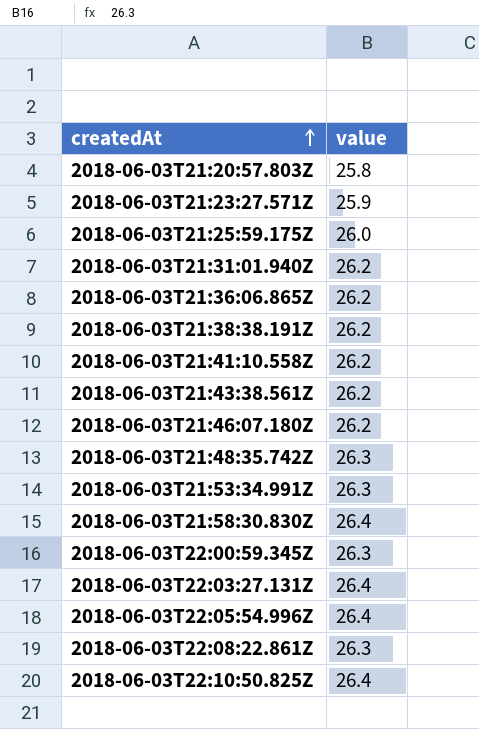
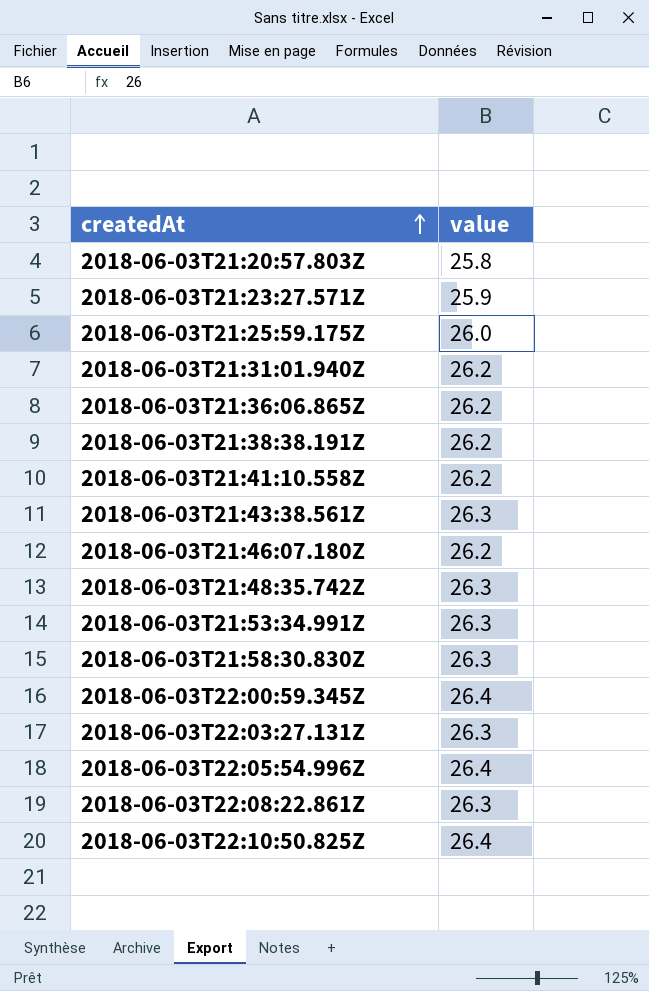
2018-06-03T21:43:38.561Z | value: 26.2 -> 26.3
2018-06-03T21:58:30.830Z | value: 26.4 -> 26.3
2018-06-03T22:00:59.345Z | value: 26.3 -> 26.4
2018-06-03T22:03:27.131Z | value: 26.4 -> 26.3

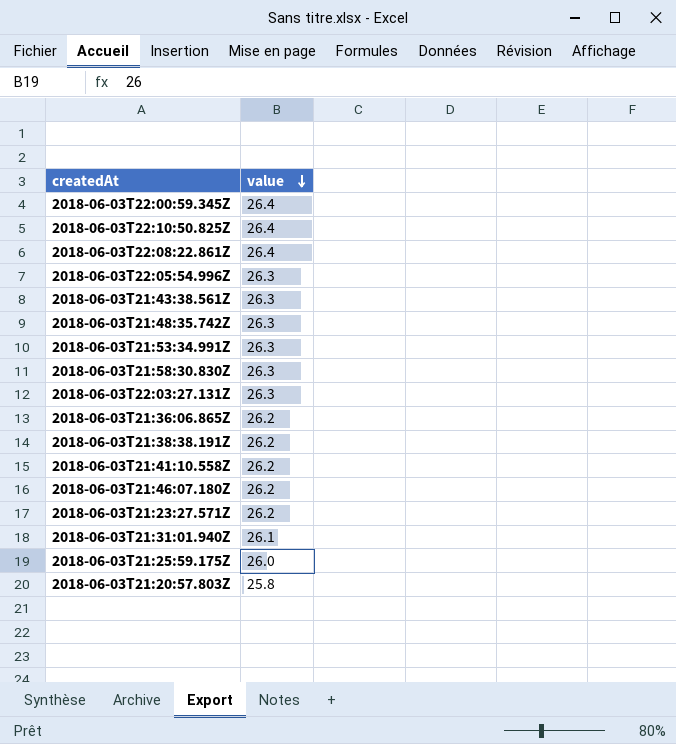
row order: createdAt ascending -> value descending
2018-06-03T22:08:22.861Z | value: 26.3 -> 26.4
2018-06-03T22:05:54.996Z | value: 26.4 -> 26.3
2018-06-03T21:23:27.571Z | value: 25.9 -> 26.2
2018-06-03T21:31:01.940Z | value: 26.2 -> 26.1

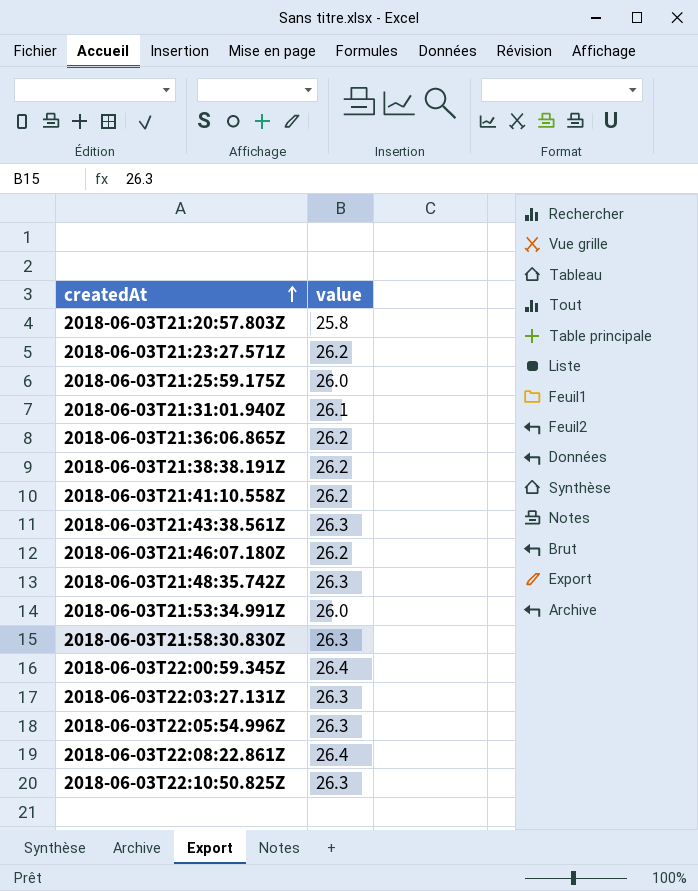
row order: value descending -> createdAt ascending
2018-06-03T21:53:34.991Z | value: 26.3 -> 26.0
2018-06-03T22:10:50.825Z | value: 26.4 -> 26.3

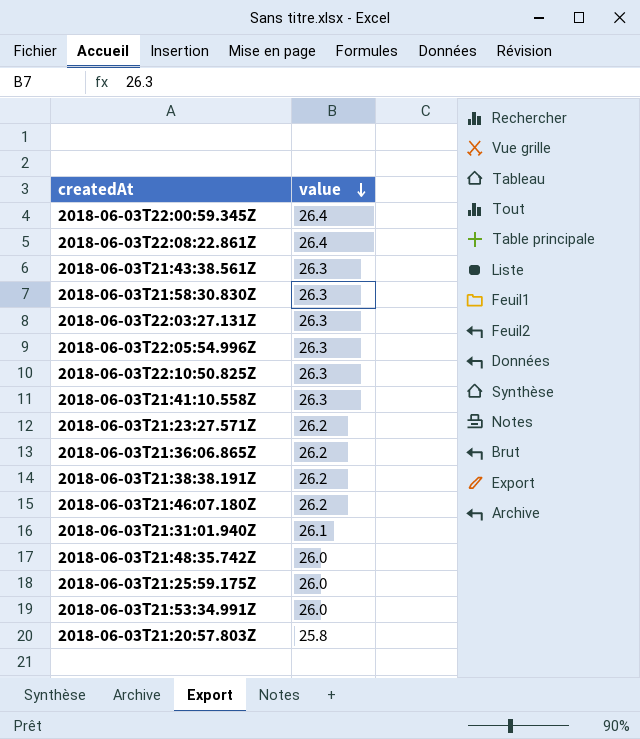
row order: createdAt ascending -> value descending
2018-06-03T21:41:10.558Z | value: 26.2 -> 26.3
2018-06-03T21:48:35.742Z | value: 26.3 -> 26.0

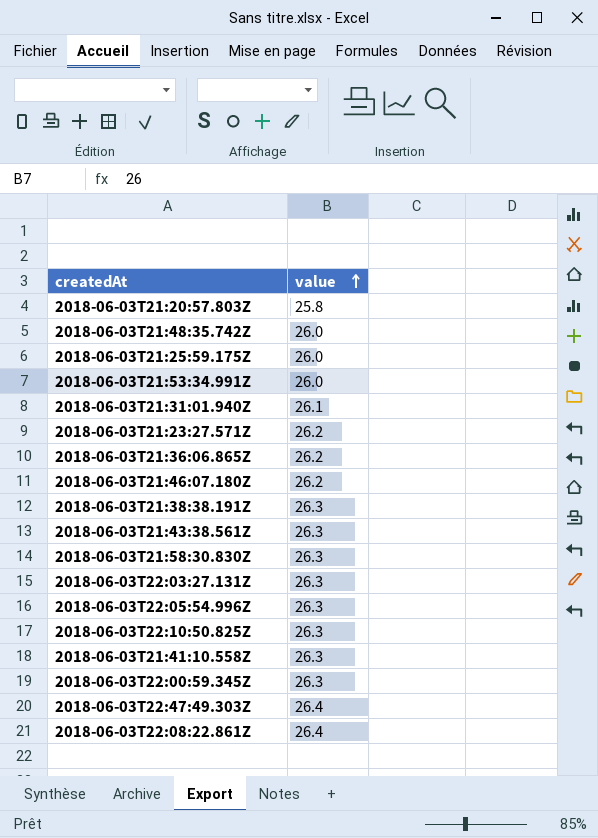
row order: value descending -> value ascending
2018-06-03T21:38:38.191Z | value: 26.2 -> 26.3
2018-06-03T22:00:59.345Z | value: 26.4 -> 26.3
row 2018-06-03T22:47:49.303Z: none -> 26.4

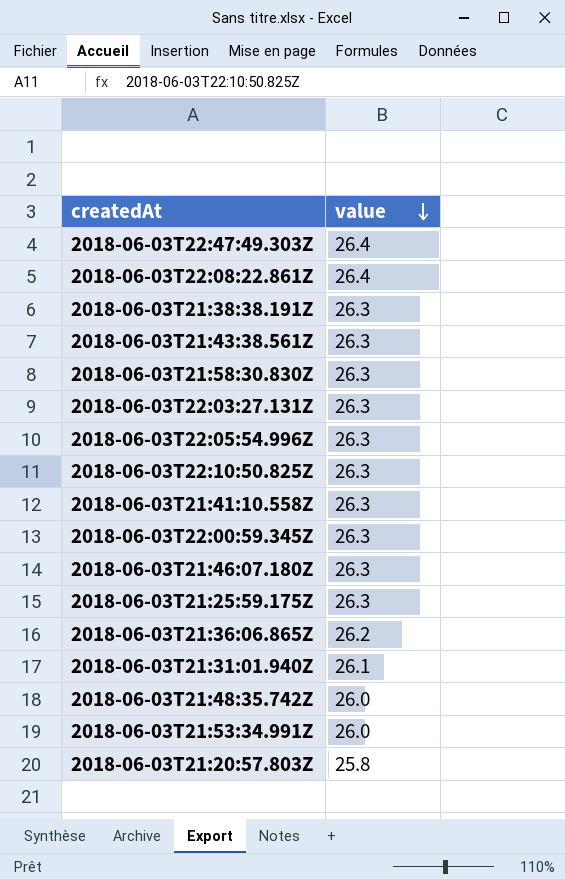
row order: value ascending -> value descending
row 2018-06-03T21:23:27.571Z: 26.2 -> none
2018-06-03T21:46:07.180Z | value: 26.2 -> 26.3
2018-06-03T21:25:59.175Z | value: 26.0 -> 26.3

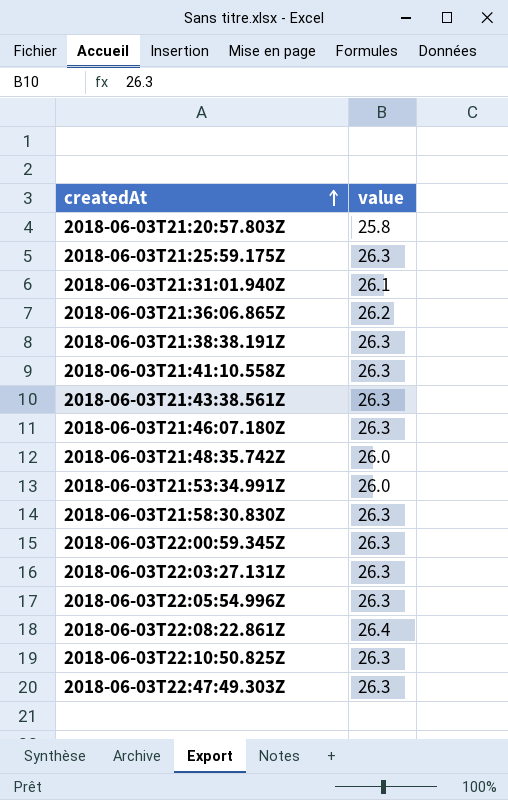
row order: value descending -> createdAt ascending
2018-06-03T22:47:49.303Z | value: 26.4 -> 26.3

